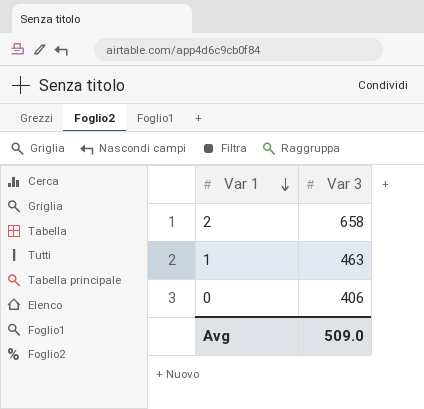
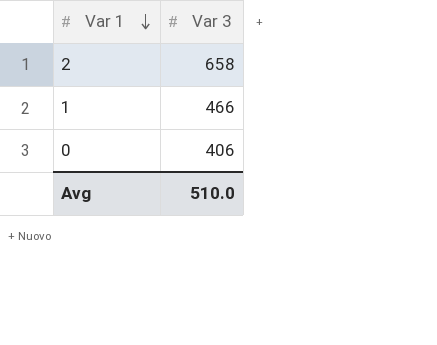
1 | Var 3: 463 -> 466
Avg | Var 3: 509.0 -> 510.0

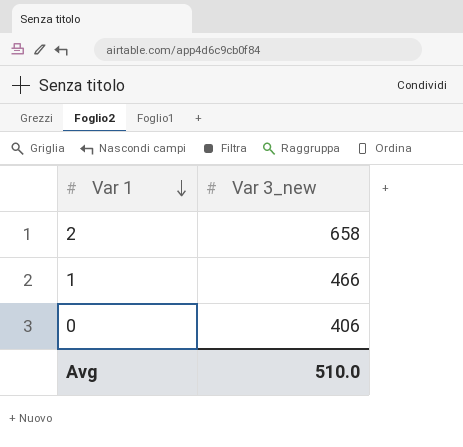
column name: Var 3 -> Var 3_new

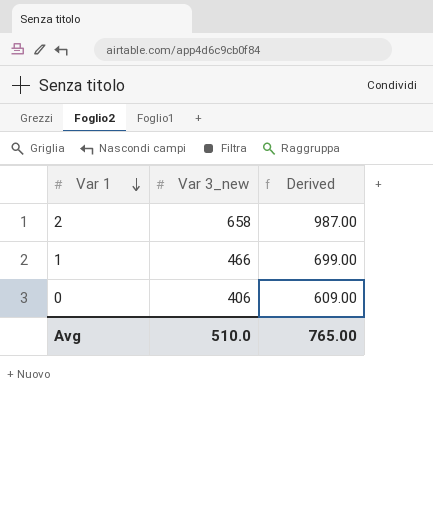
column Derived | formula: none -> [Var 3_new] * 1.5

